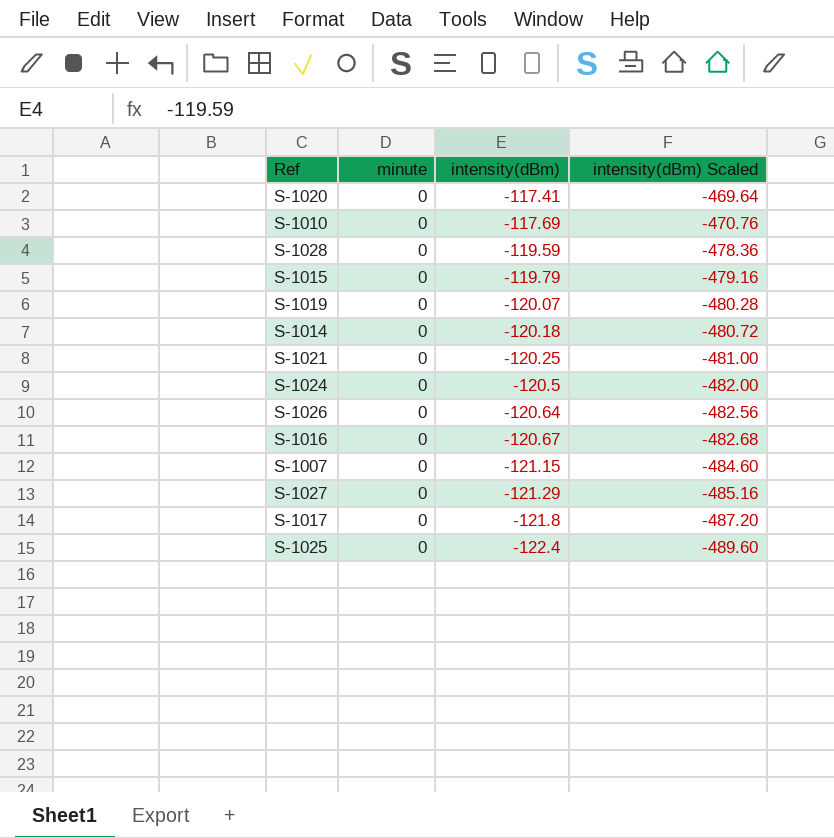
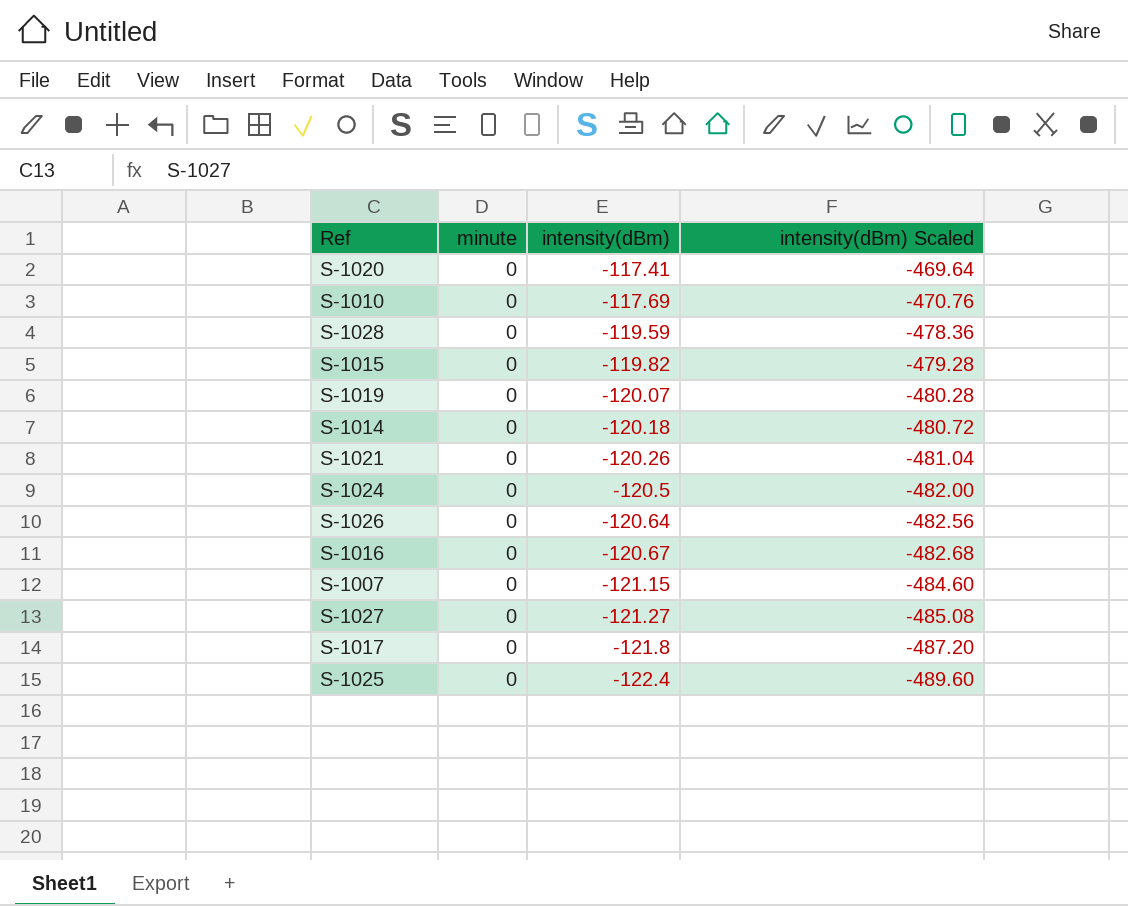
S-1015 | intensity(dBm): -119.79 -> -119.82
S-1015 | intensity(dBm) Scaled: -479.16 -> -479.28
S-1021 | intensity(dBm): -120.25 -> -120.26
S-1021 | intensity(dBm) Scaled: -481.00 -> -481.04
S-1027 | intensity(dBm): -121.29 -> -121.27
S-1027 | intensity(dBm) Scaled: -485.16 -> -485.08

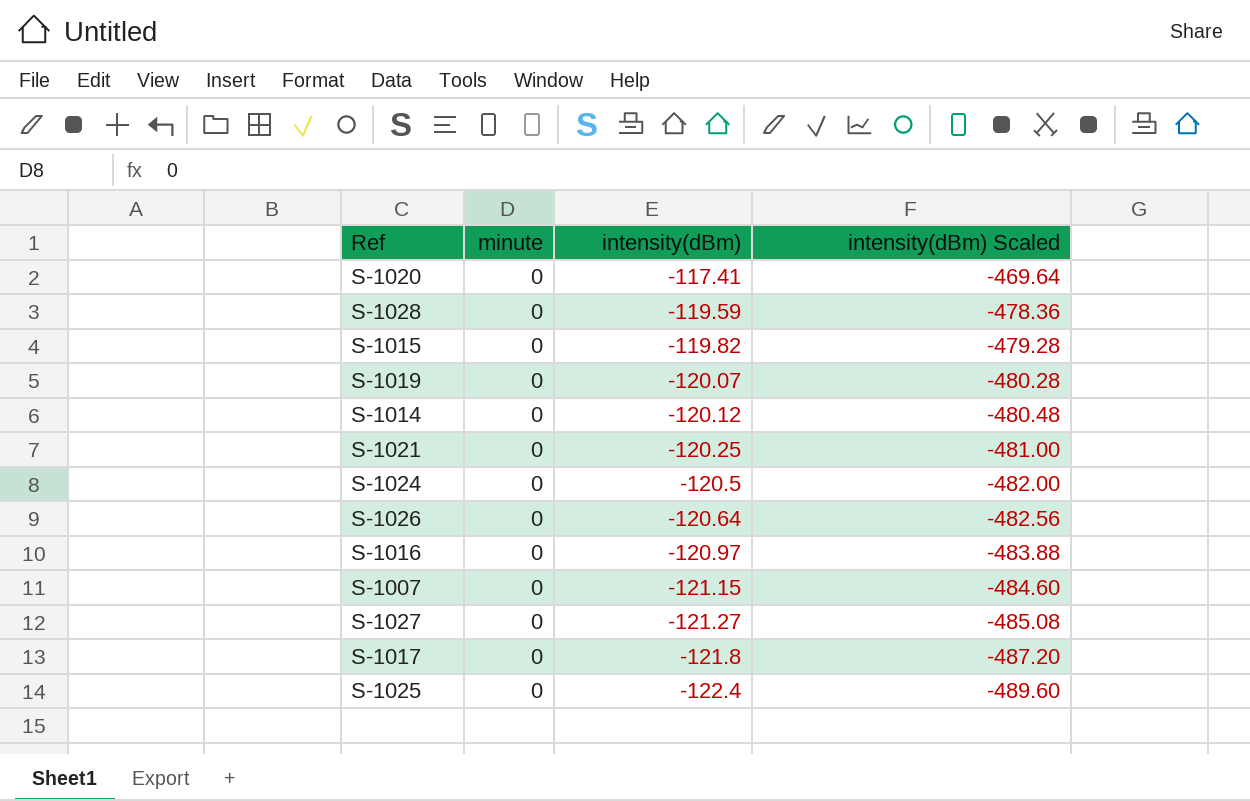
row S-1010: 0 | -117.69 | -470.76 -> none
S-1014 | intensity(dBm): -120.18 -> -120.12
S-1014 | intensity(dBm) Scaled: -480.72 -> -480.48
S-1021 | intensity(dBm): -120.26 -> -120.25
S-1021 | intensity(dBm) Scaled: -481.04 -> -481.00
S-1016 | intensity(dBm): -120.67 -> -120.97
S-1016 | intensity(dBm) Scaled: -482.68 -> -483.88

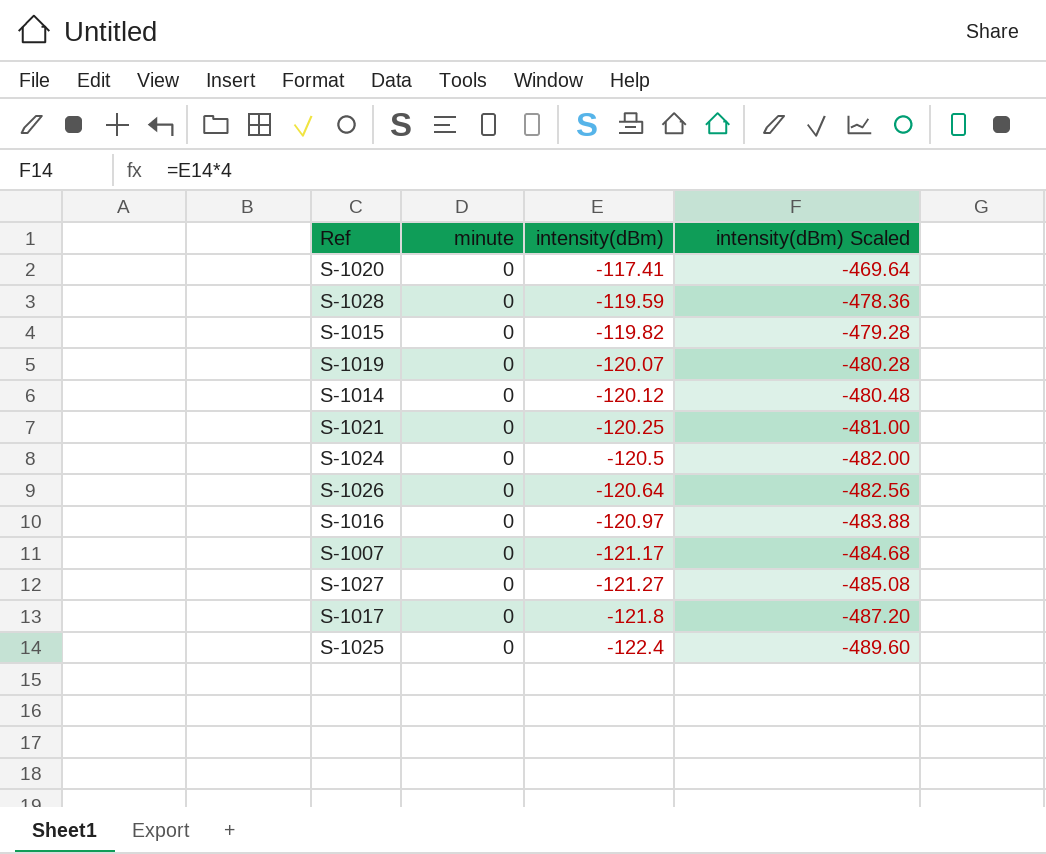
S-1007 | intensity(dBm): -121.15 -> -121.17
S-1007 | intensity(dBm) Scaled: -484.60 -> -484.68

